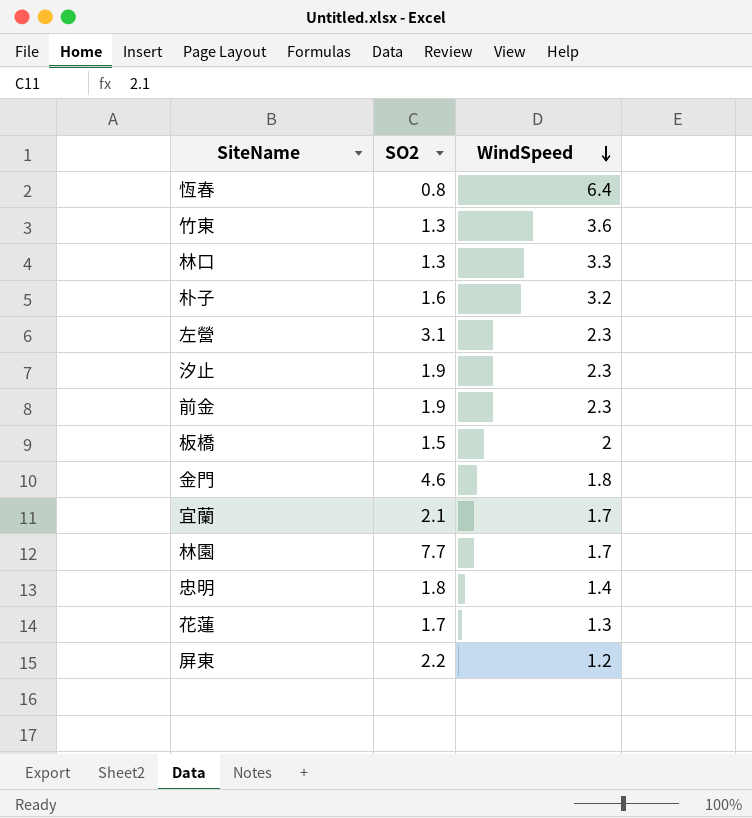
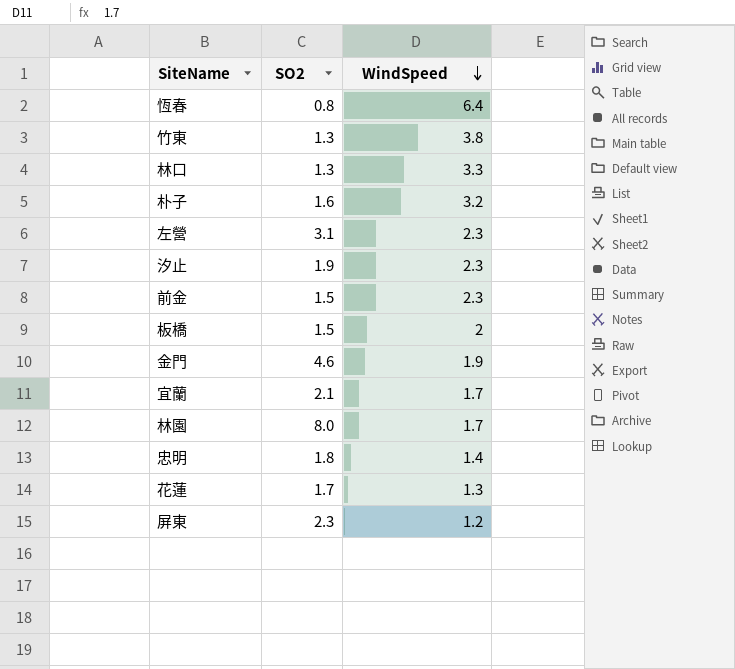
竹東 | WindSpeed: 3.6 -> 3.8
前金 | SO2: 1.9 -> 1.5
金門 | WindSpeed: 1.8 -> 1.9
林園 | SO2: 7.7 -> 8.0
屏東 | SO2: 2.2 -> 2.3

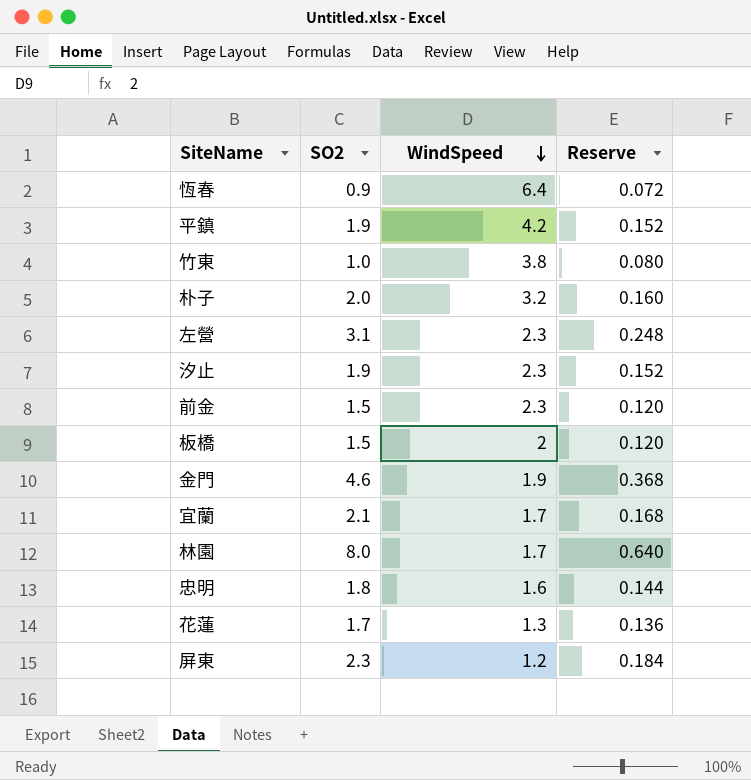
column Reserve | formula: none -> [SO2] * 0.08
row 林口: 1.3 | 3.3 -> none
恆春 | SO2: 0.8 -> 0.9
row 平鎮: none -> 1.9 | 4.2 | 0.152
竹東 | SO2: 1.3 -> 1.0
朴子 | SO2: 1.6 -> 2.0
忠明 | WindSpeed: 1.4 -> 1.6

